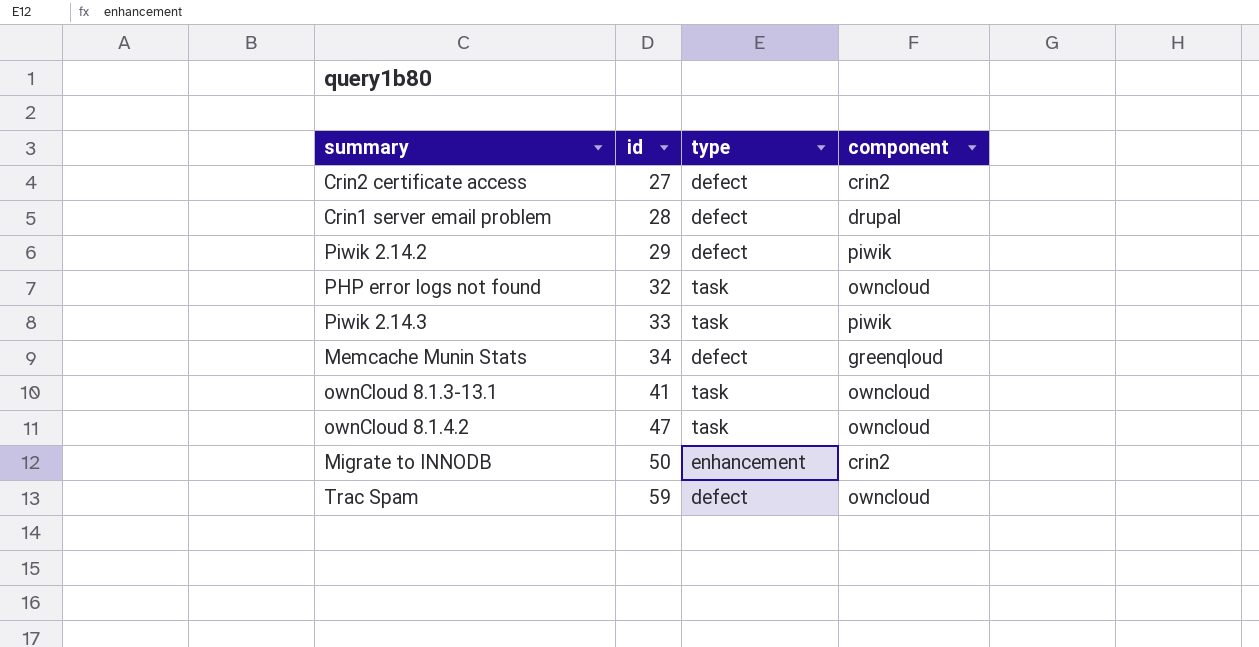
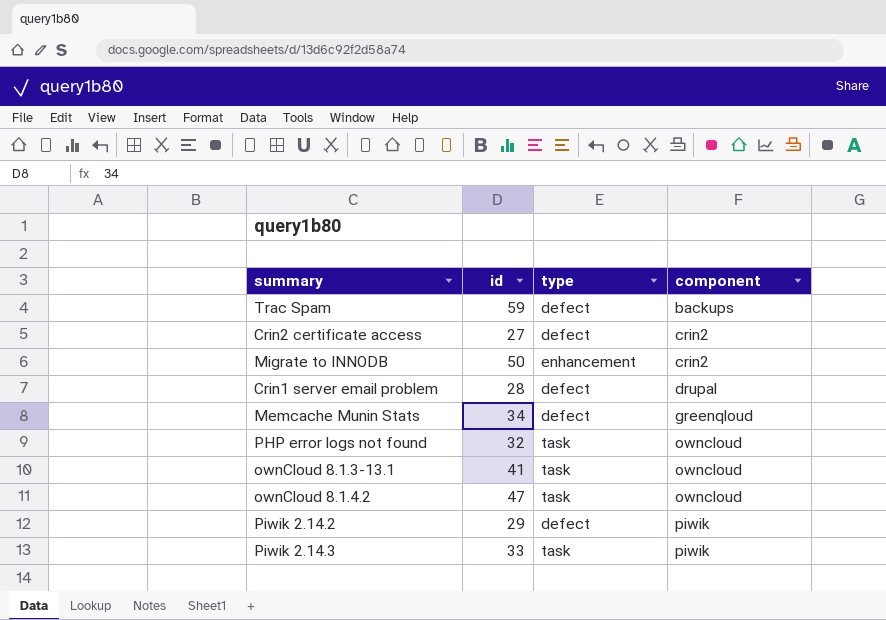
row order: id ascending -> component ascending
Trac Spam | component: owncloud -> backups

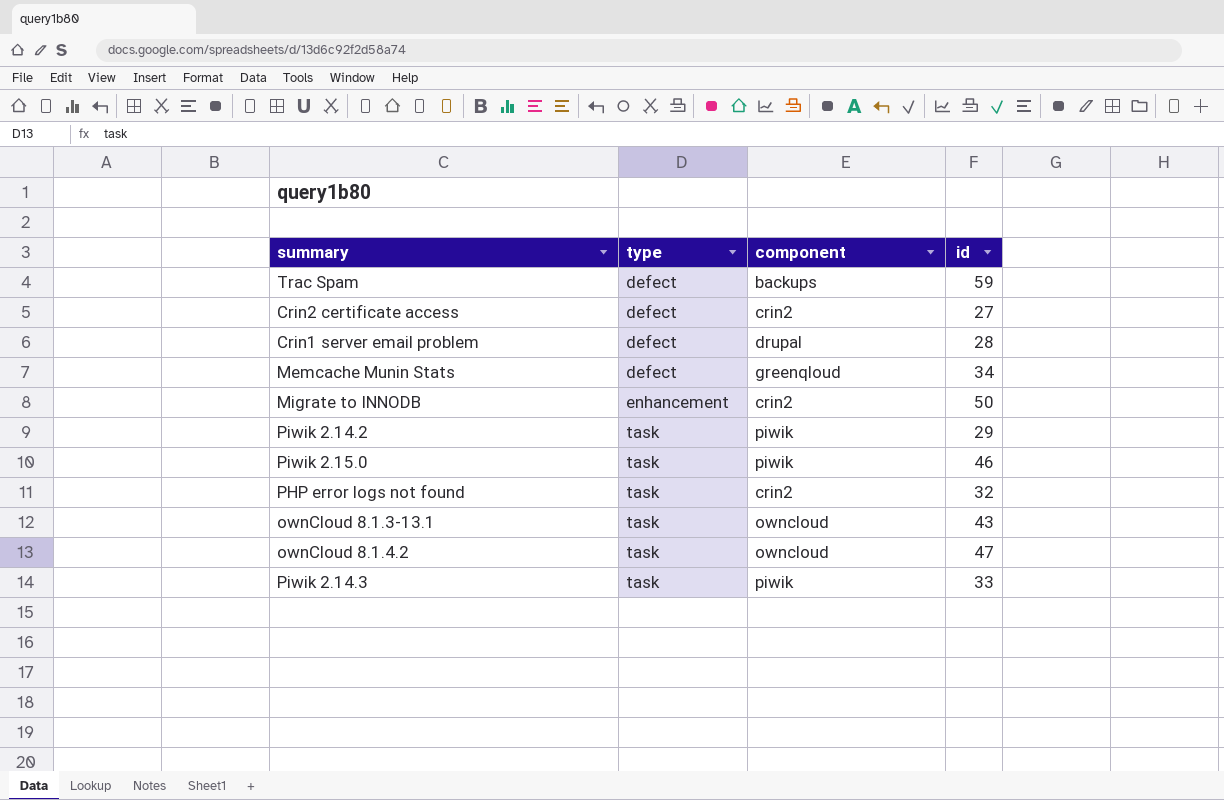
row order: component ascending -> type ascending
column id | position: 2 -> 4
Piwik 2.14.2 | type: defect -> task
row Piwik 2.15.0: none -> task | piwik | 46
PHP error logs not found | component: owncloud -> crin2
ownCloud 8.1.3-13.1 | id: 41 -> 43

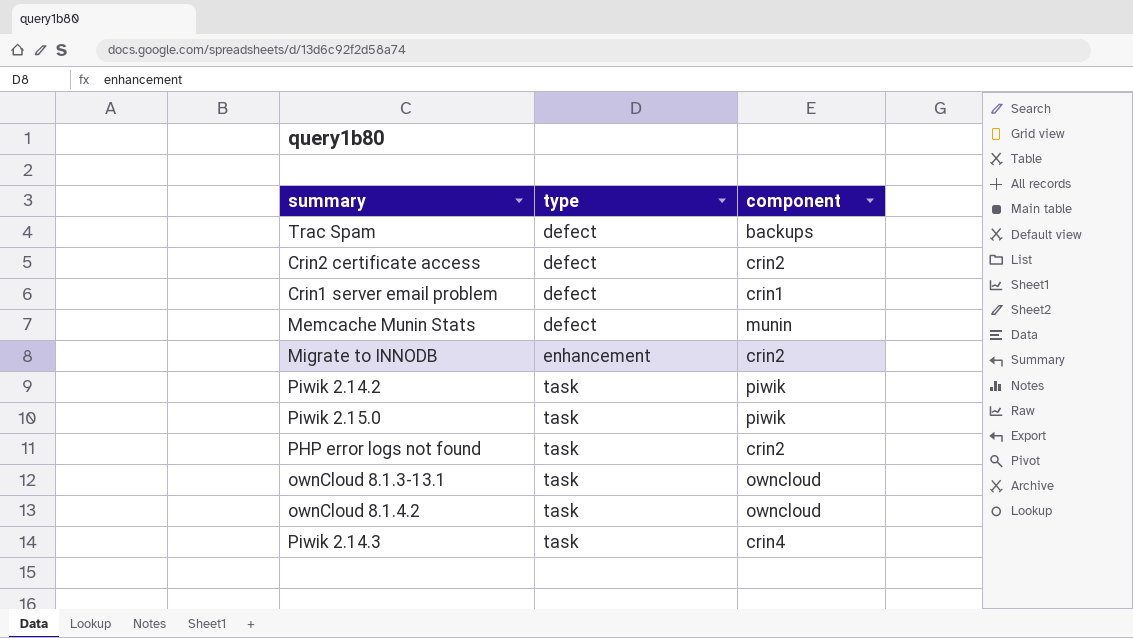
column id | position: 4 -> none
Crin1 server email problem | component: drupal -> crin1
Memcache Munin Stats | component: greenqloud -> munin
Piwik 2.14.3 | component: piwik -> crin4

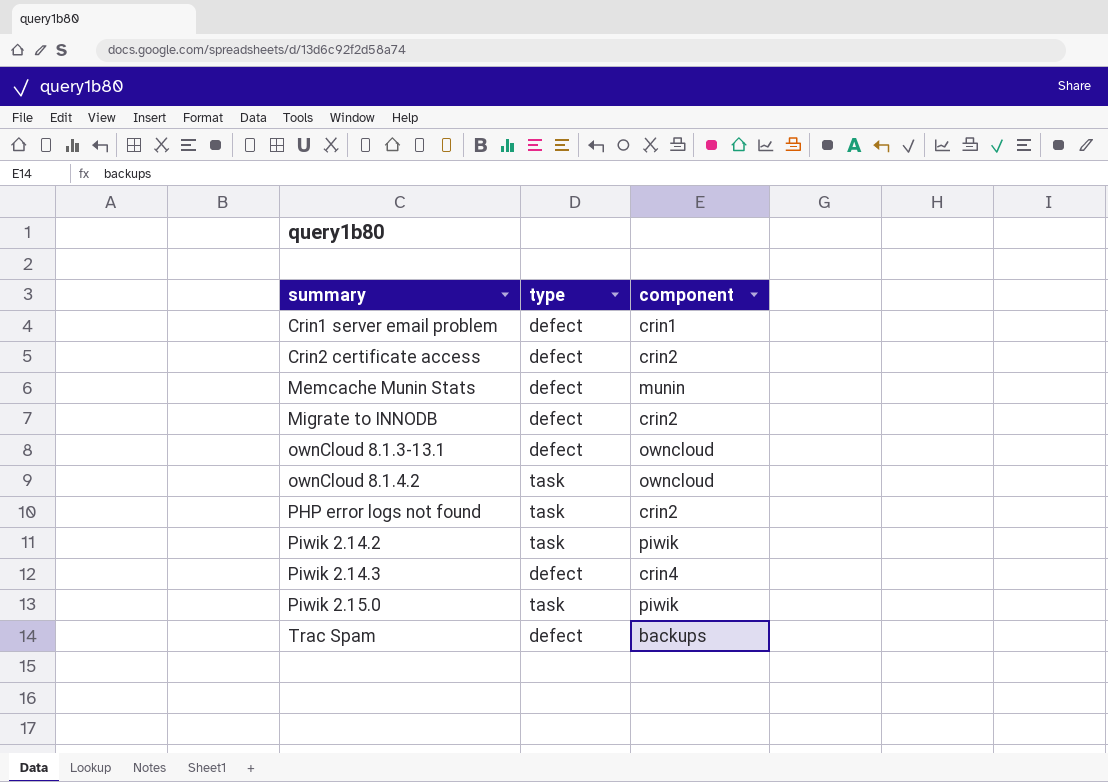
row order: type ascending -> summary ascending
Migrate to INNODB | type: enhancement -> defect
ownCloud 8.1.3-13.1 | type: task -> defect
Piwik 2.14.3 | type: task -> defect

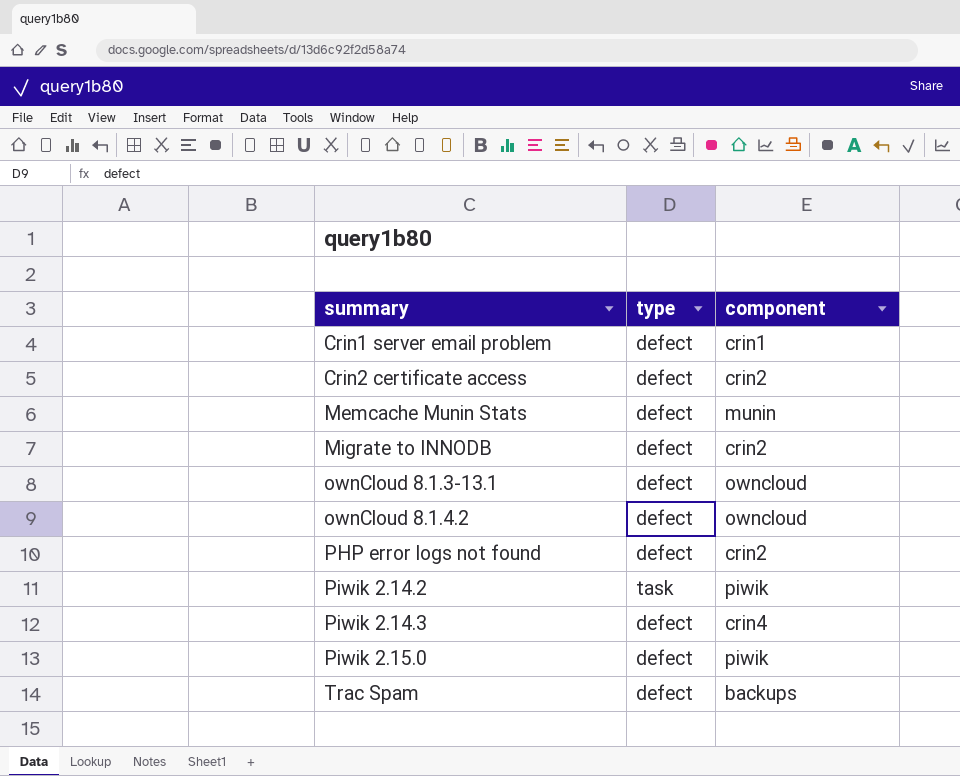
ownCloud 8.1.4.2 | type: task -> defect
PHP error logs not found | type: task -> defect
Piwik 2.15.0 | type: task -> defect

